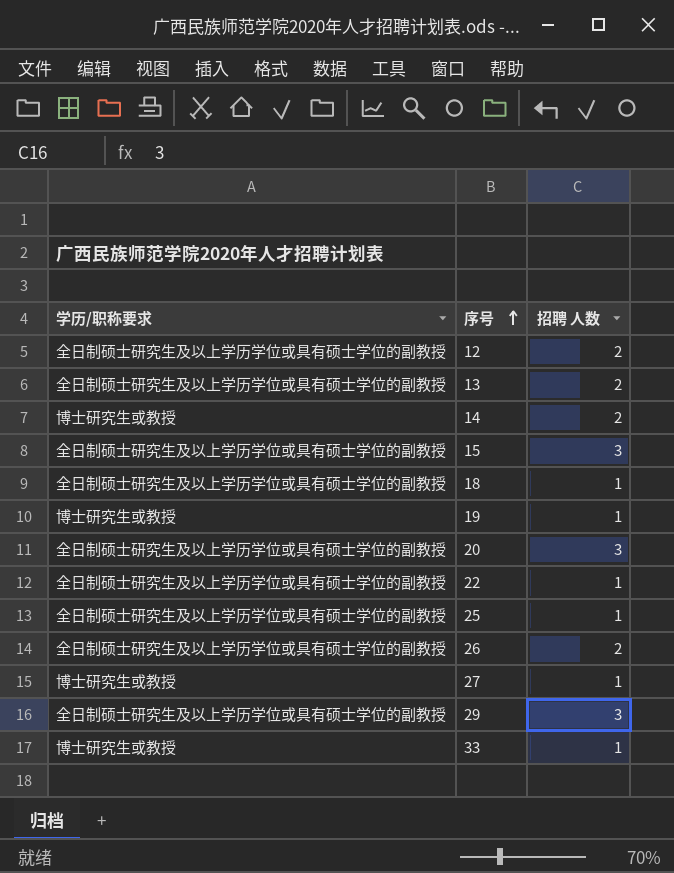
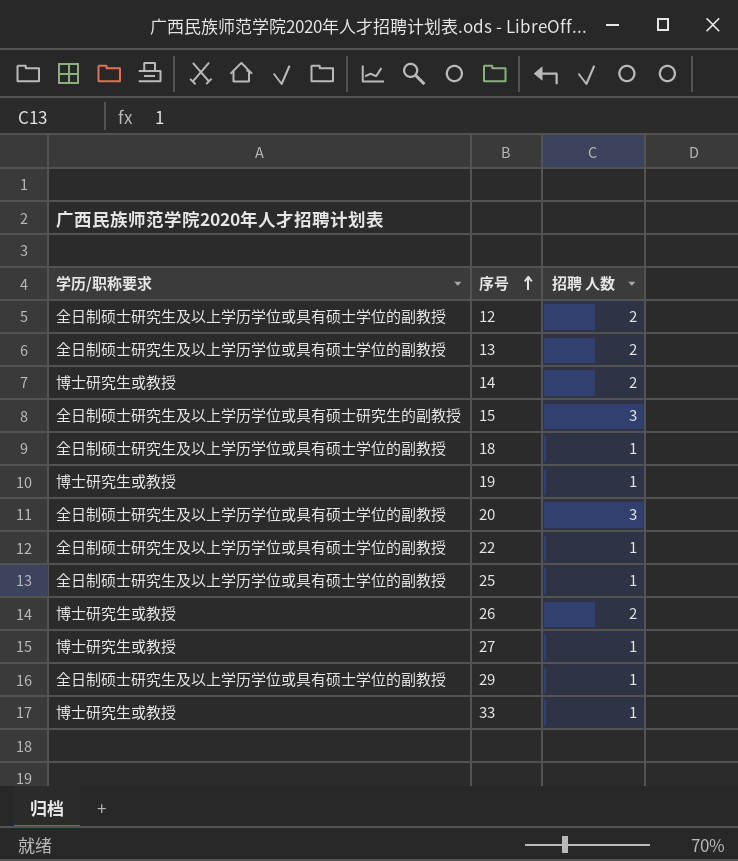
15 | 学历/职称要求: 全日制硕士研究生及以上学历学位或具有硕士学位的副教授 -> 全日制硕士研究生及以上学历学位或具有硕士研究生的副教授
26 | 学历/职称要求: 全日制硕士研究生及以上学历学位或具有硕士学位的副教授 -> 博士研究生或教授
29 | 招聘 人数: 3 -> 1

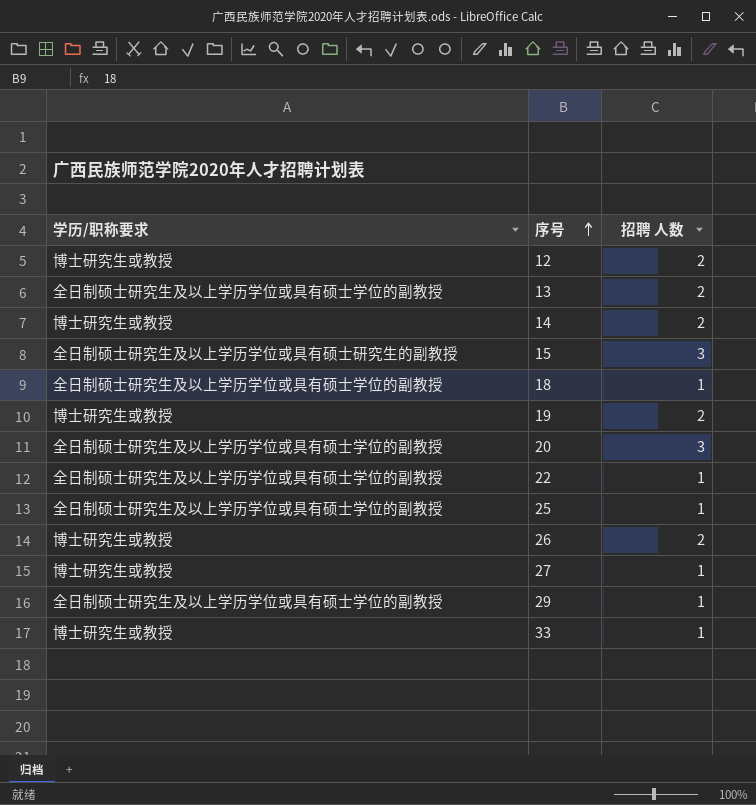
12 | 学历/职称要求: 全日制硕士研究生及以上学历学位或具有硕士学位的副教授 -> 博士研究生或教授
19 | 招聘 人数: 1 -> 2

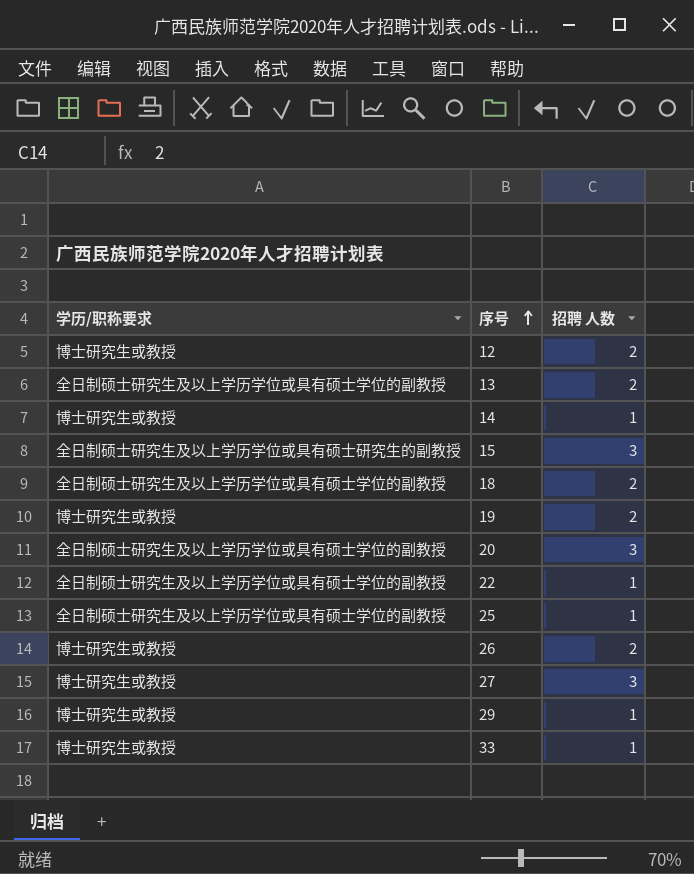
14 | 招聘 人数: 2 -> 1
18 | 招聘 人数: 1 -> 2
27 | 招聘 人数: 1 -> 3
29 | 学历/职称要求: 全日制硕士研究生及以上学历学位或具有硕士学位的副教授 -> 博士研究生或教授

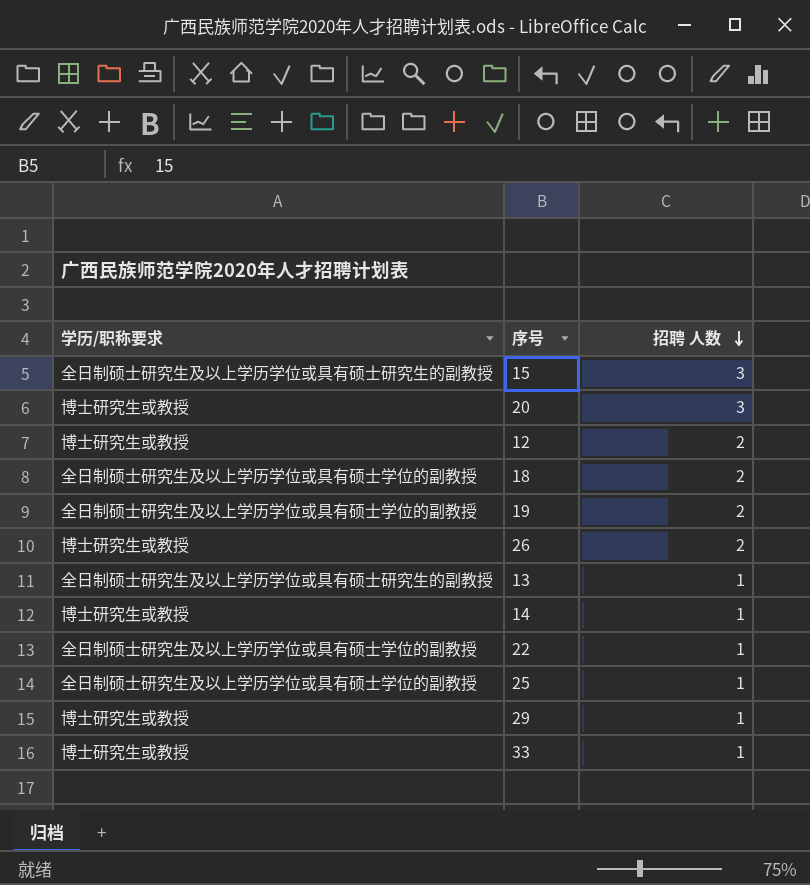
row order: 序号 ascending -> 招聘 人数 descending
row 27: 博士研究生或教授 | 3 -> none
20 | 学历/职称要求: 全日制硕士研究生及以上学历学位或具有硕士学位的副教授 -> 博士研究生或教授
19 | 学历/职称要求: 博士研究生或教授 -> 全日制硕士研究生及以上学历学位或具有硕士学位的副教授
13 | 学历/职称要求: 全日制硕士研究生及以上学历学位或具有硕士学位的副教授 -> 全日制硕士研究生及以上学历学位或具有硕士研究生的副教授
13 | 招聘 人数: 2 -> 1

